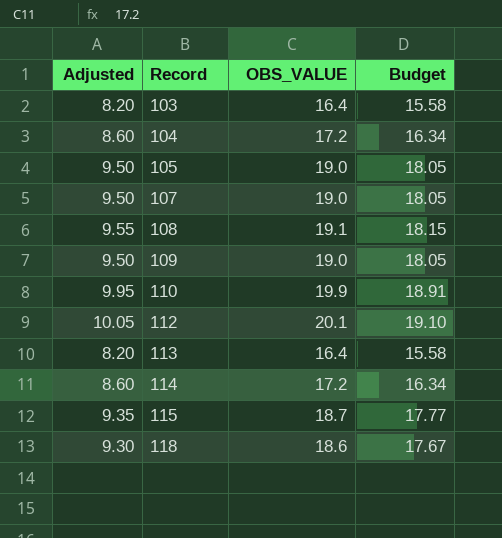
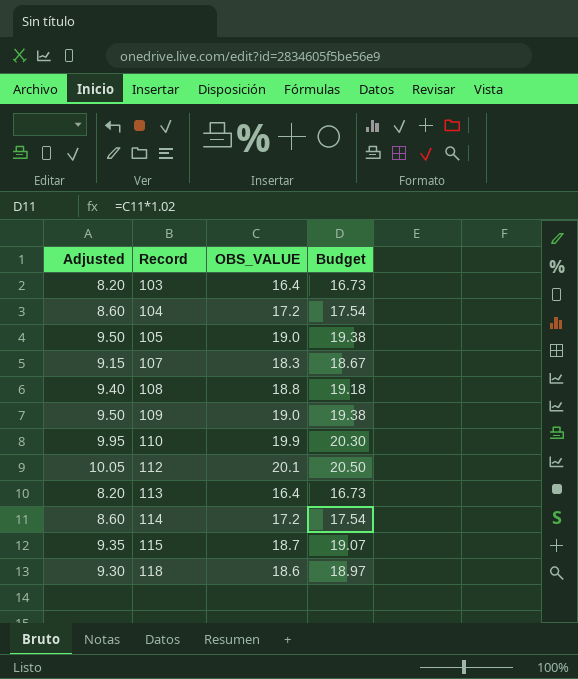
column Budget | formula: [OBS_VALUE] * 0.95 -> [OBS_VALUE] * 1.02
107 | Adjusted: 9.50 -> 9.15
107 | OBS_VALUE: 19.0 -> 18.3
108 | Adjusted: 9.55 -> 9.40
108 | OBS_VALUE: 19.1 -> 18.8

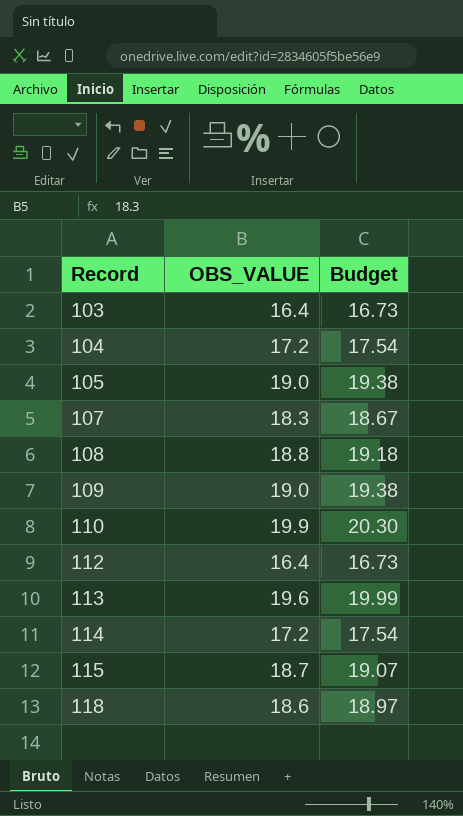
column Adjusted | formula: [OBS_VALUE] * 0.5 -> none
112 | OBS_VALUE: 20.1 -> 16.4
112 | Budget: 20.50 -> 16.73
113 | OBS_VALUE: 16.4 -> 19.6
113 | Budget: 16.73 -> 19.99

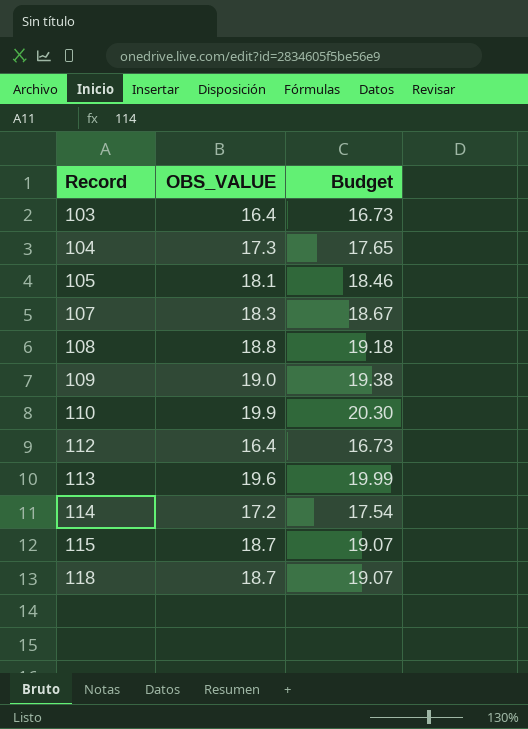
104 | OBS_VALUE: 17.2 -> 17.3
104 | Budget: 17.54 -> 17.65
105 | OBS_VALUE: 19.0 -> 18.1
105 | Budget: 19.38 -> 18.46
118 | OBS_VALUE: 18.6 -> 18.7
118 | Budget: 18.97 -> 19.07

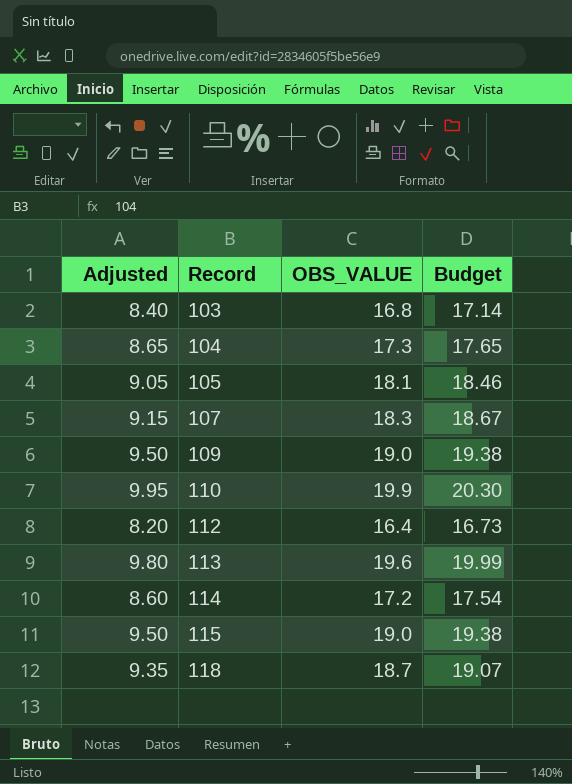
column Adjusted | formula: none -> [OBS_VALUE] * 0.5
row 108: 18.8 | 19.18 -> none
103 | OBS_VALUE: 16.4 -> 16.8
103 | Budget: 16.73 -> 17.14
115 | OBS_VALUE: 18.7 -> 19.0
115 | Budget: 19.07 -> 19.38

